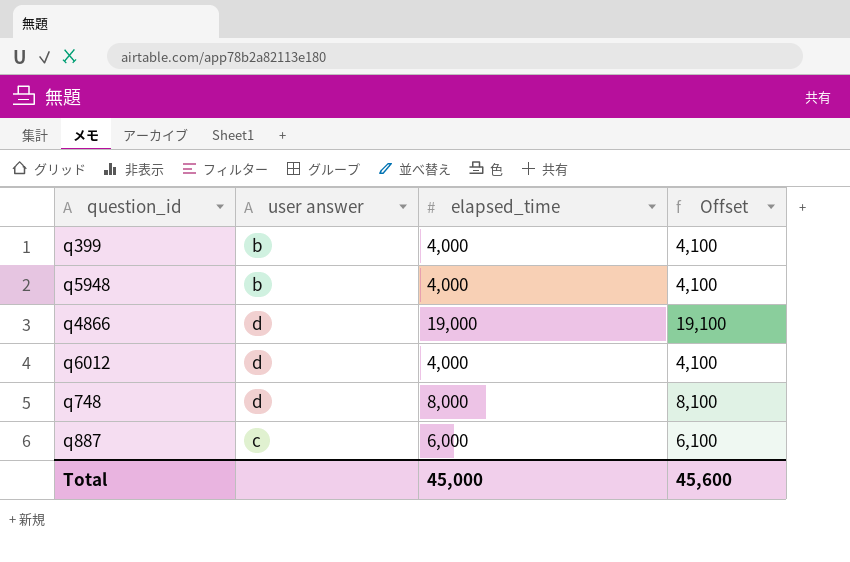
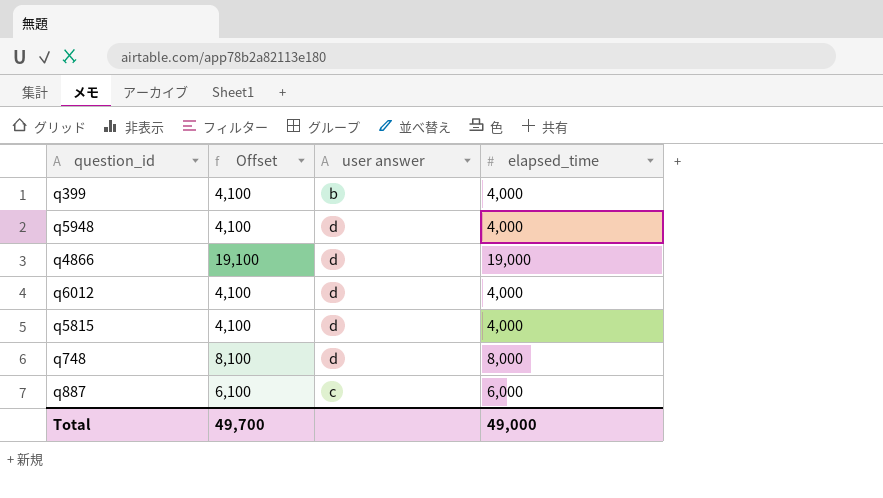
column Offset | position: 4 -> 2
q5948 | user answer: b -> d
row q5815: none -> 4,100 | d | 4,000
Total | Offset: 45,600 -> 49,700
Total | elapsed_time: 45,000 -> 49,000

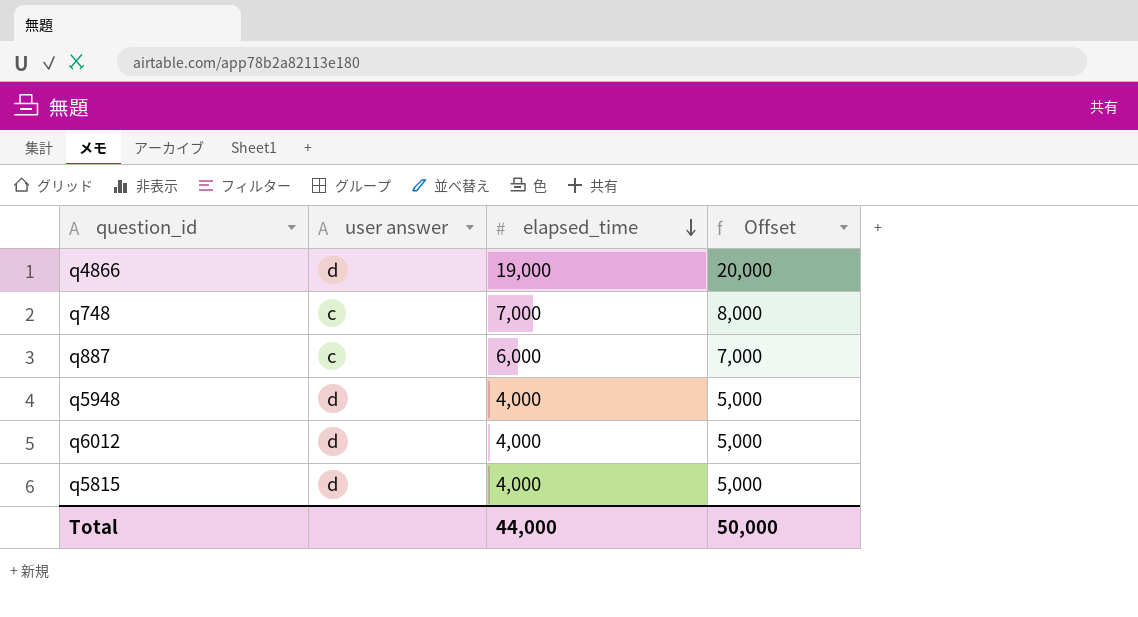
row order: none -> elapsed_time descending
column Offset | formula: [elapsed_time] + 100 -> [elapsed_time] + 1000
column Offset | position: 2 -> 4
row q399: 4,100 | b | 4,000 -> none
q748 | user answer: d -> c
q748 | elapsed_time: 8,000 -> 7,000
Total | elapsed_time: 49,000 -> 44,000
Total | Offset: 49,700 -> 50,000

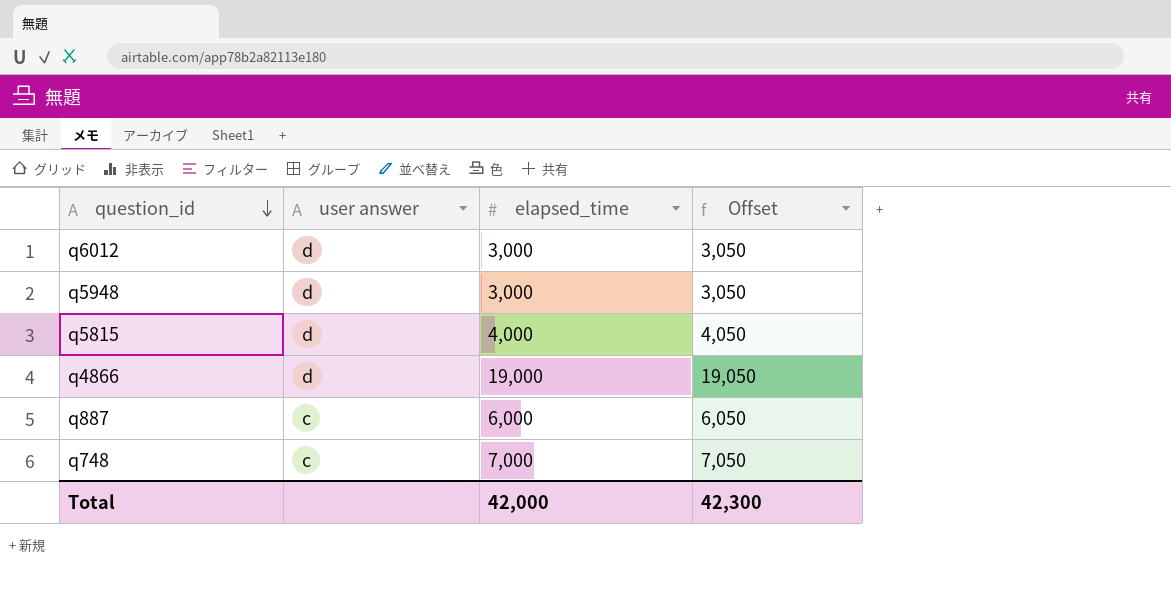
row order: elapsed_time descending -> question_id descending
column Offset | formula: [elapsed_time] + 1000 -> [elapsed_time] + 50
q6012 | elapsed_time: 4,000 -> 3,000
q5948 | elapsed_time: 4,000 -> 3,000
Total | elapsed_time: 44,000 -> 42,000
Total | Offset: 50,000 -> 42,300

